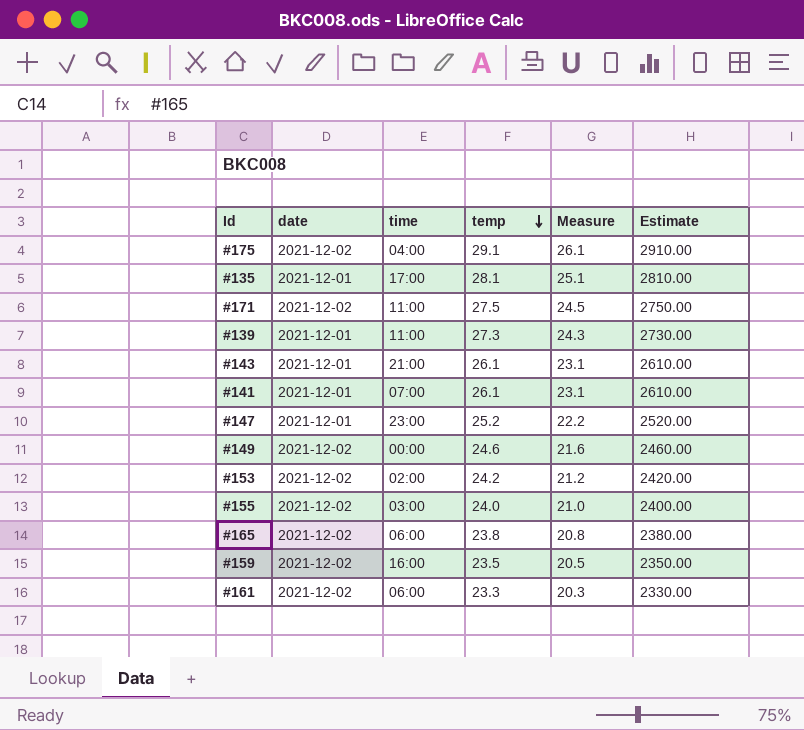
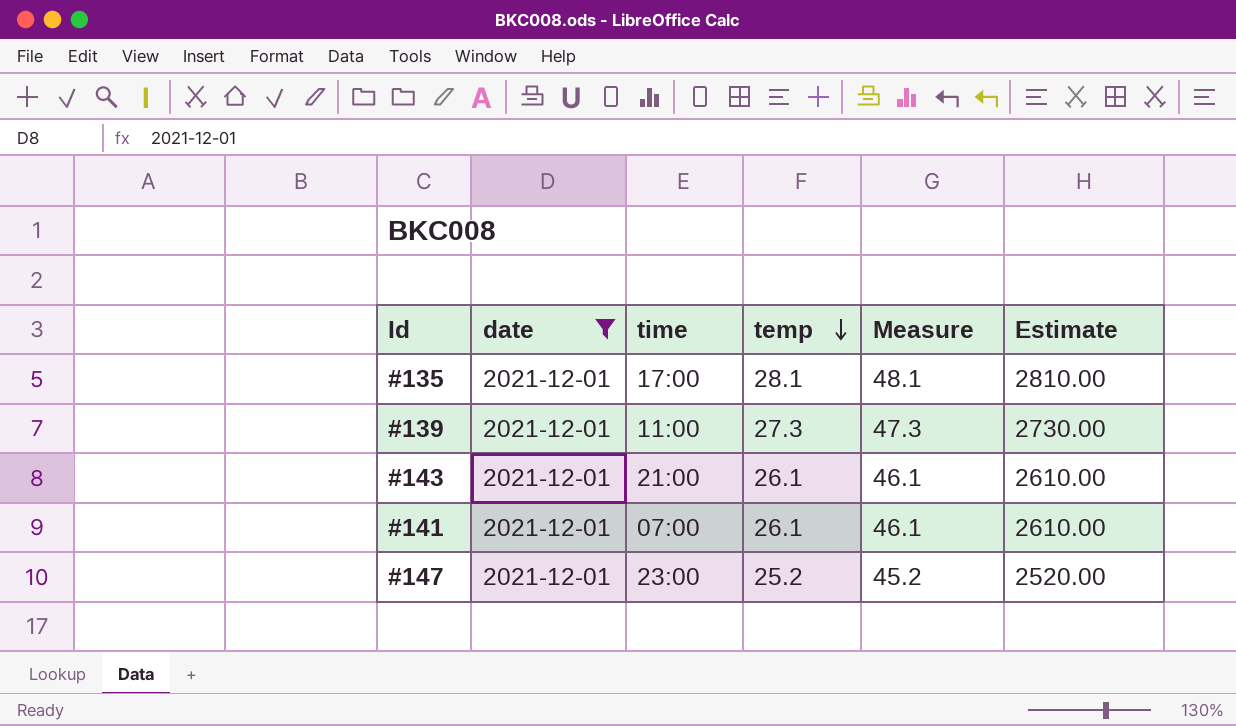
filter: none -> date = 2021-12-01
column Measure | formula: [temp] - 3 -> [temp] + 20

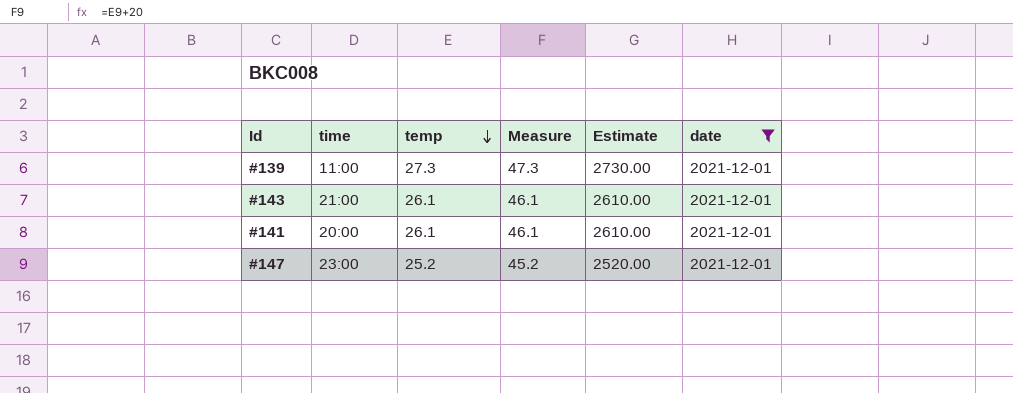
column date | position: 2 -> 6
row #135: 2021-12-01 | 17:00 | 28.1 | 48.1 | 2810.00 -> none
#141 | time: 07:00 -> 20:00

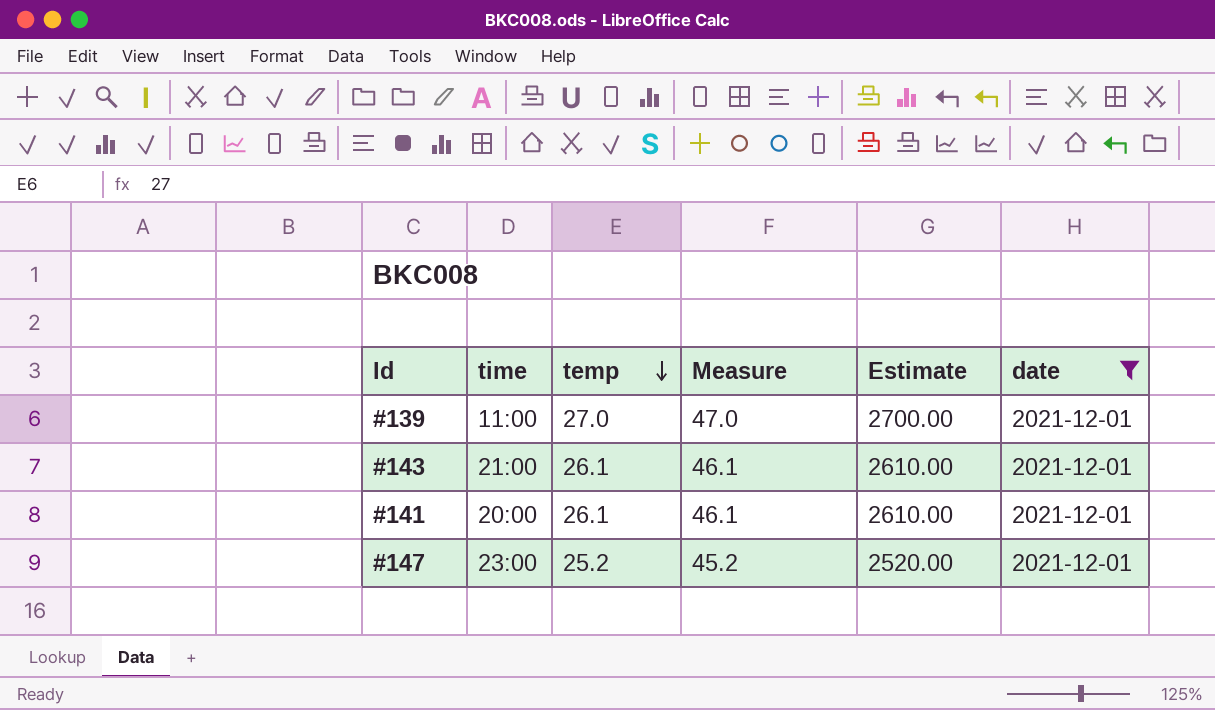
#139 | temp: 27.3 -> 27.0
#139 | Measure: 47.3 -> 47.0
#139 | Estimate: 2730.00 -> 2700.00

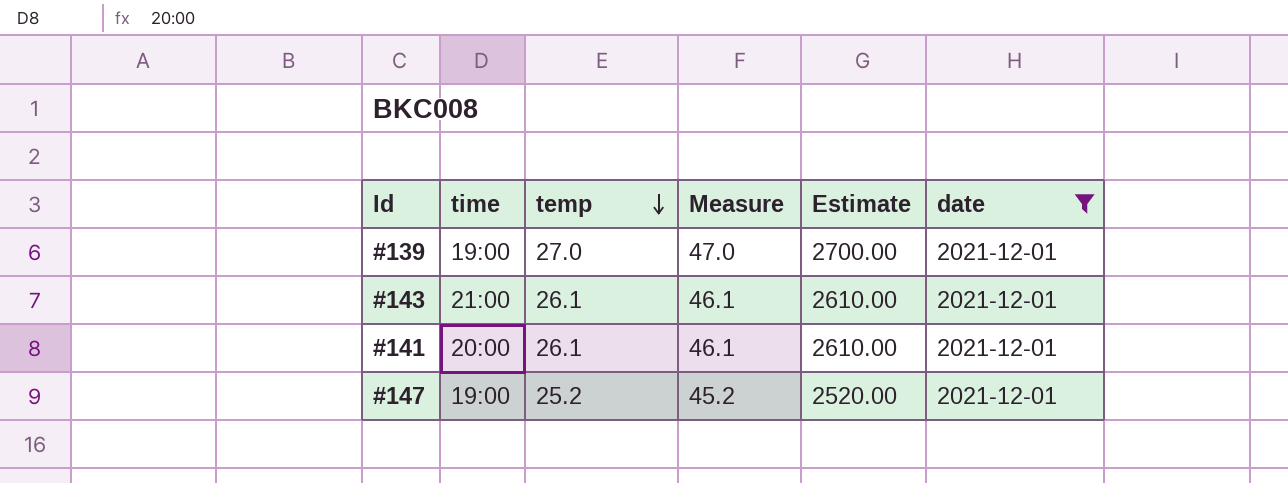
#139 | time: 11:00 -> 19:00
#147 | time: 23:00 -> 19:00

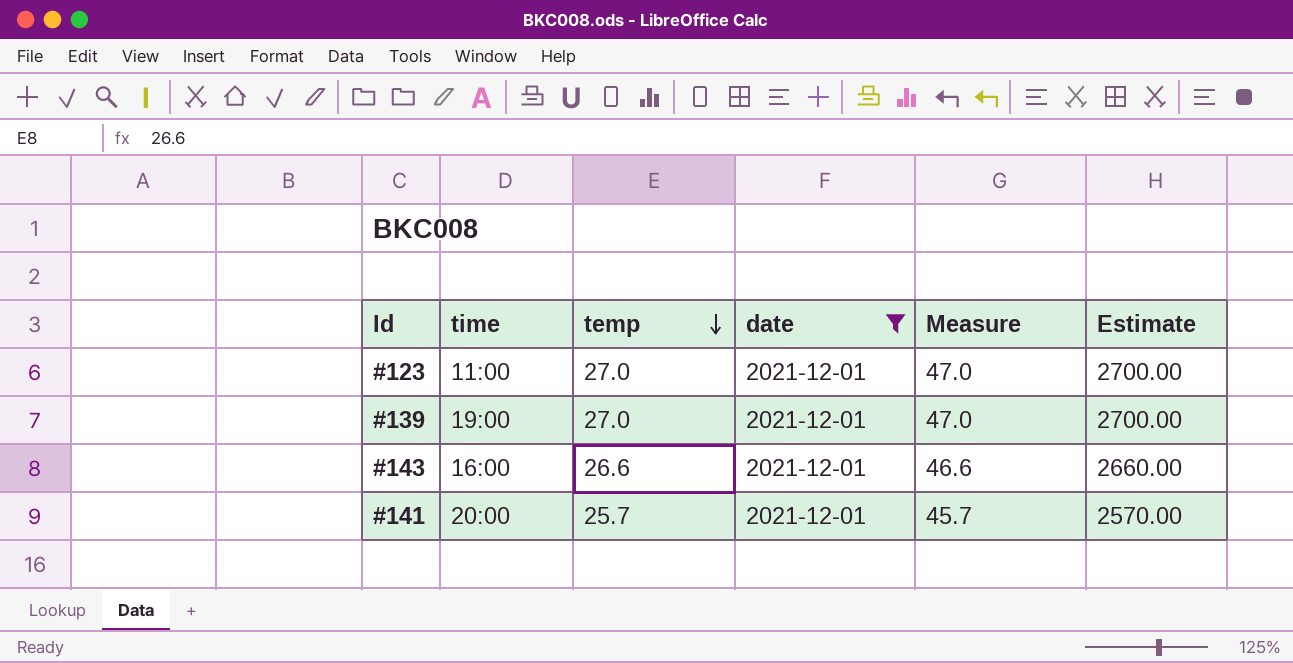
column date | position: 6 -> 4
row #147: 19:00 | 25.2 | 45.2 | 2520.00 | 2021-12-01 -> none
row #123: none -> 11:00 | 27.0 | 2021-12-01 | 47.0 | 2700.00
#143 | time: 21:00 -> 16:00
#143 | temp: 26.1 -> 26.6
#143 | Measure: 46.1 -> 46.6
#143 | Estimate: 2610.00 -> 2660.00
#141 | temp: 26.1 -> 25.7
#141 | Measure: 46.1 -> 45.7
#141 | Estimate: 2610.00 -> 2570.00

